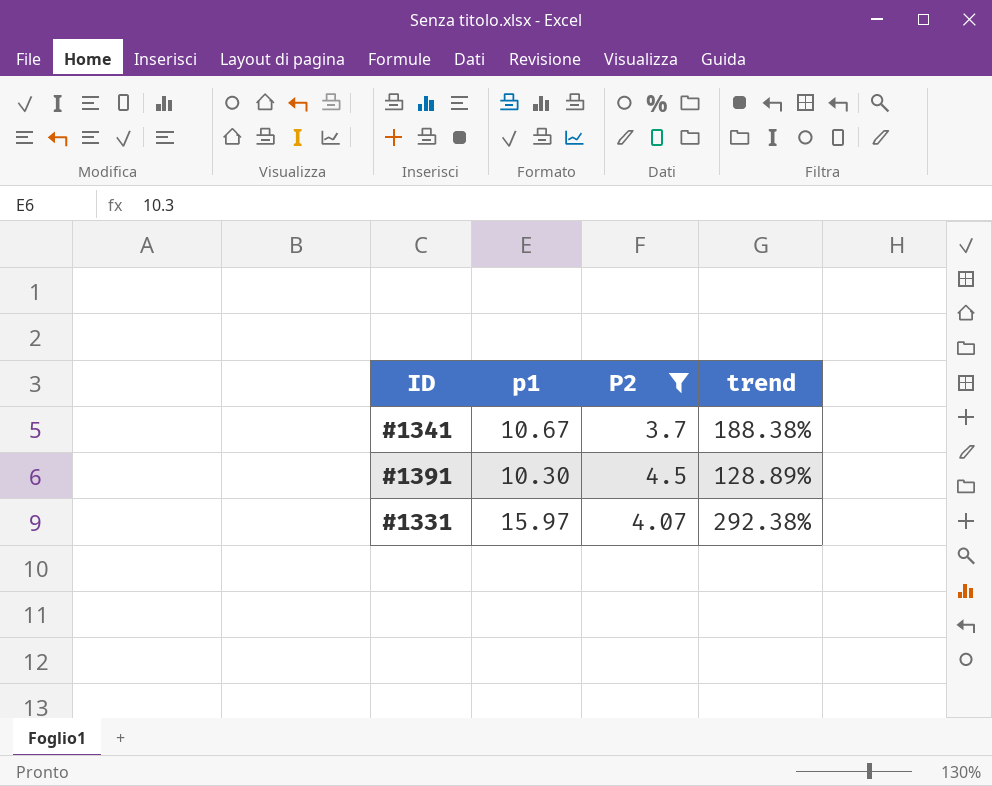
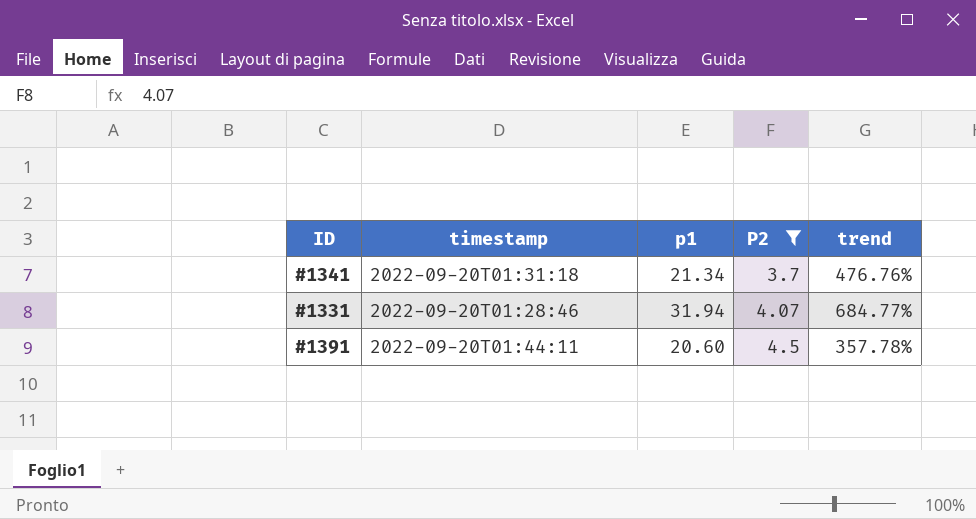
row order: none -> P2 ascending
column timestamp | position: none -> 2
#1341 | p1: 10.67 -> 21.34
#1341 | trend: 188.38% -> 476.76%
#1331 | p1: 15.97 -> 31.94
#1331 | trend: 292.38% -> 684.77%
#1391 | p1: 10.30 -> 20.60
#1391 | trend: 128.89% -> 357.78%

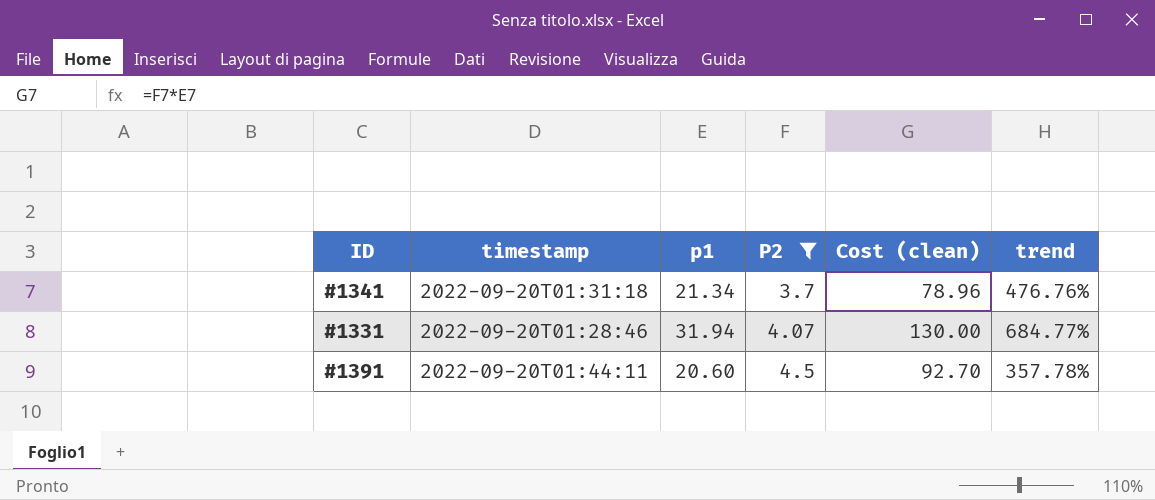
column Cost (clean) | formula: none -> [p1] * [P2]

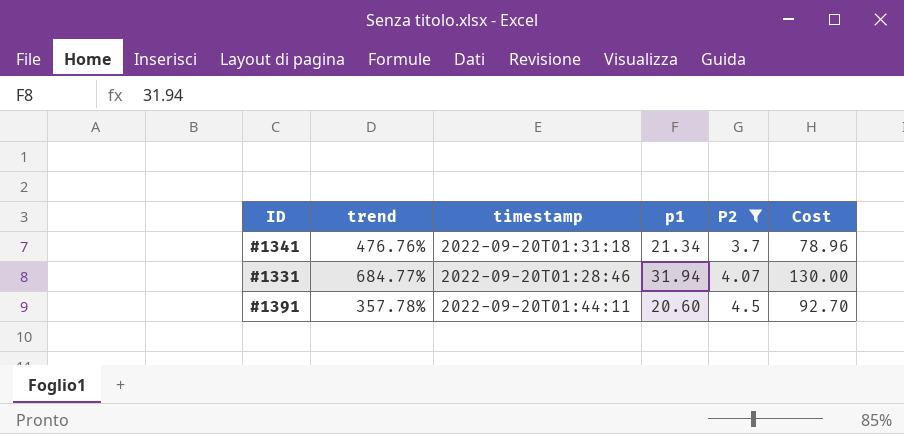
column trend | position: 6 -> 2
column name: Cost (clean) -> Cost

